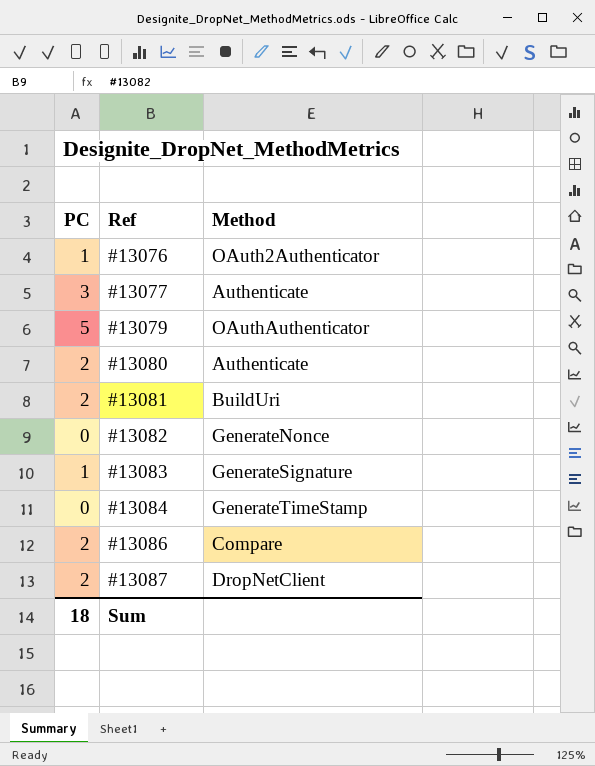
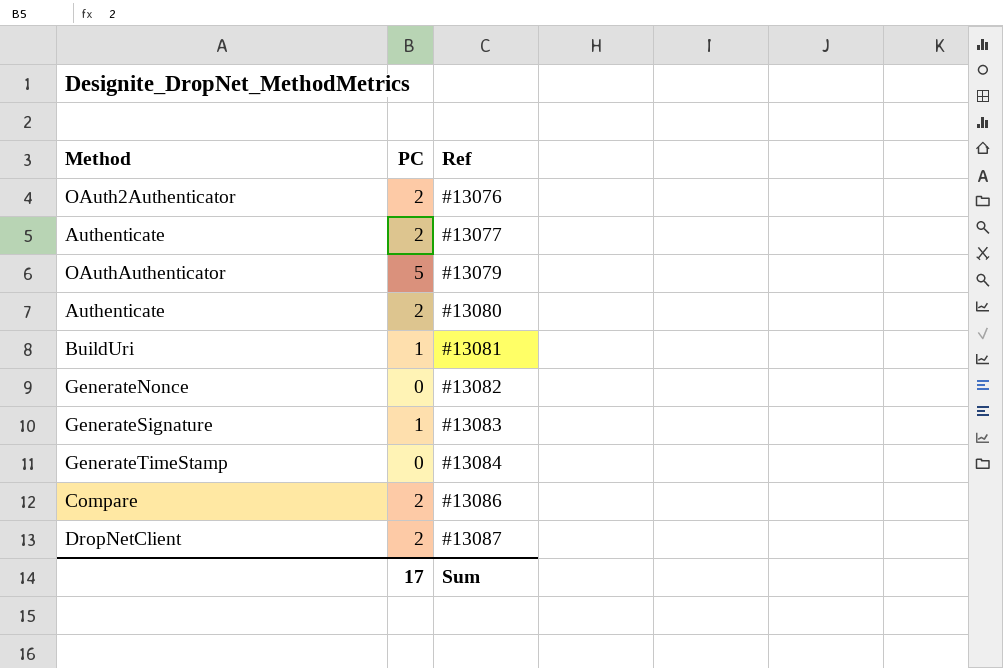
column Method | position: 3 -> 1
#13076 | PC: 1 -> 2
#13077 | PC: 3 -> 2
#13081 | PC: 2 -> 1
Sum | PC: 18 -> 17

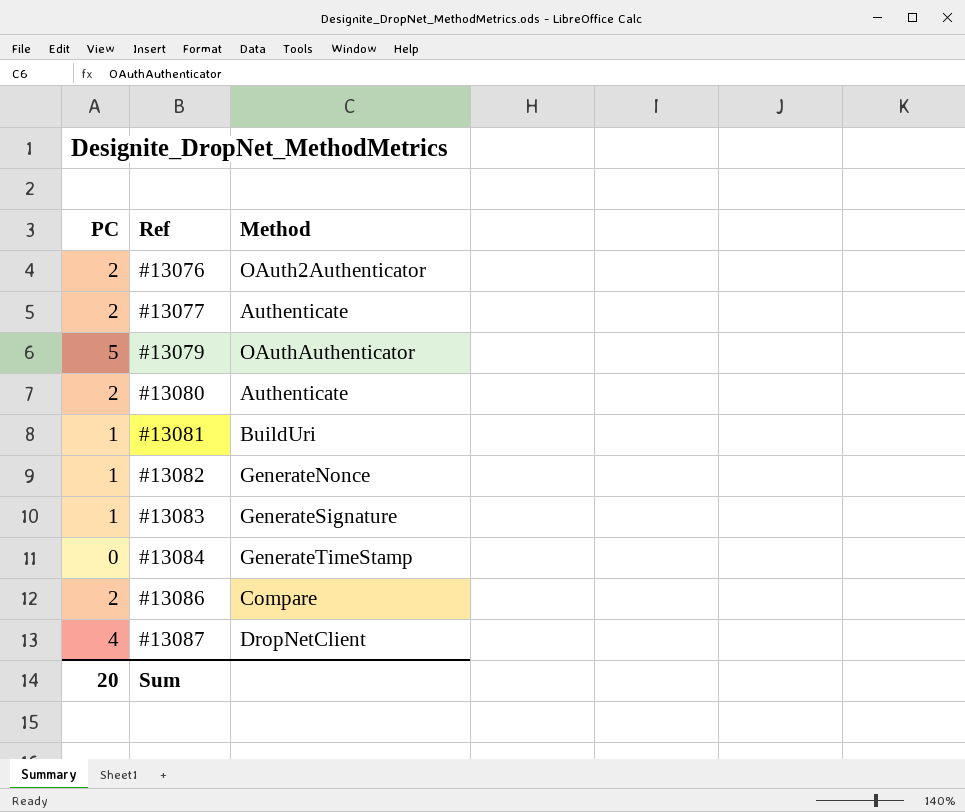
column Method | position: 1 -> 3
#13082 | PC: 0 -> 1
#13087 | PC: 2 -> 4
Sum | PC: 17 -> 20

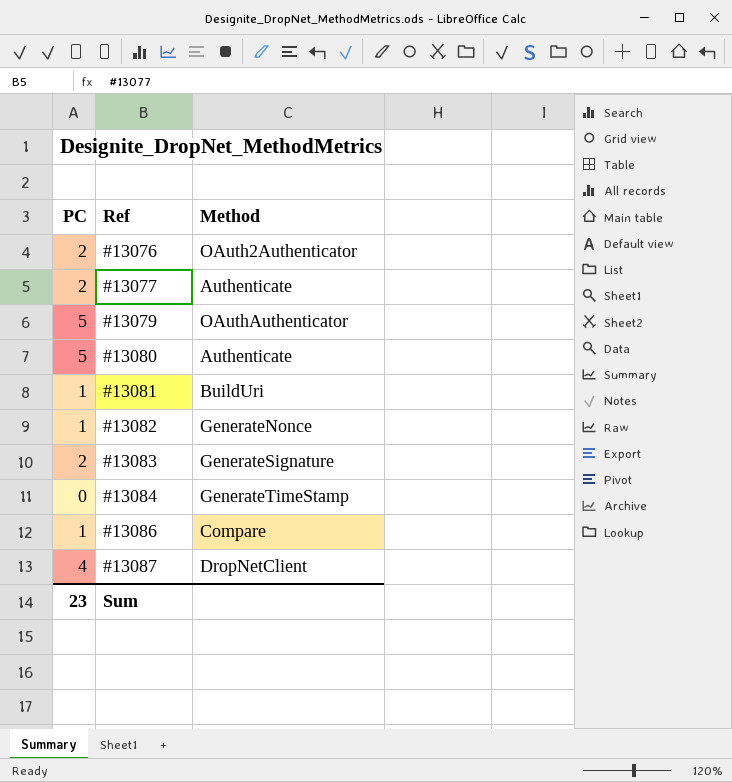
#13080 | PC: 2 -> 5
#13083 | PC: 1 -> 2
#13086 | PC: 2 -> 1
Sum | PC: 20 -> 23

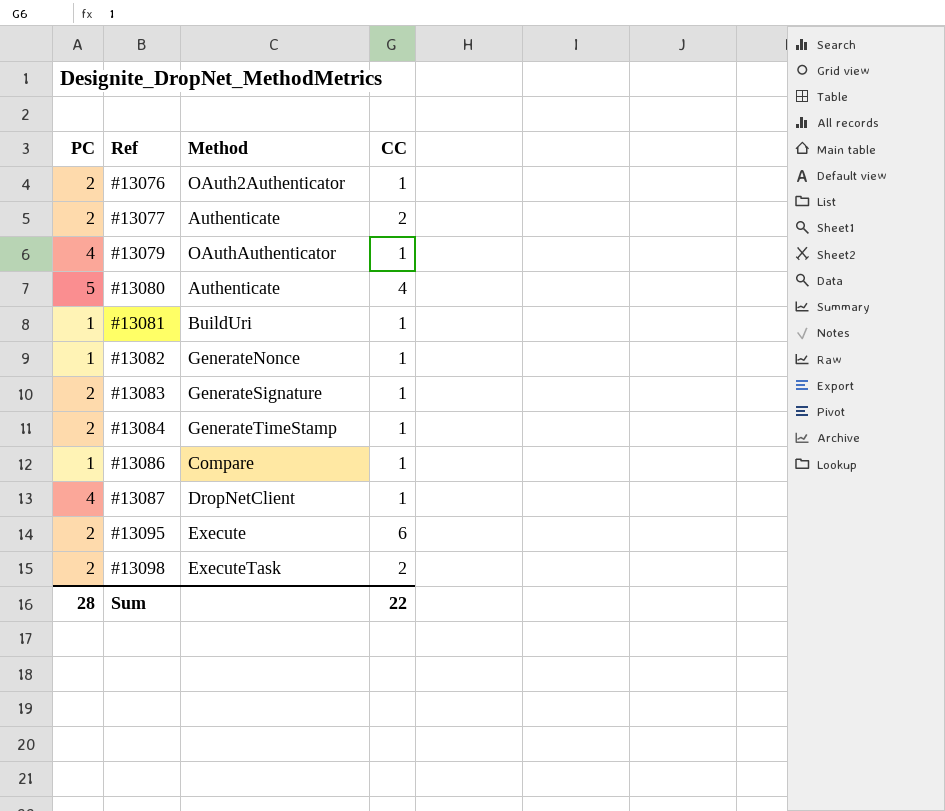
column CC | position: none -> 4
#13079 | PC: 5 -> 4
#13084 | PC: 0 -> 2
row #13095: none -> 2 | Execute | 6
row #13098: none -> 2 | ExecuteTask | 2
Sum | PC: 23 -> 28

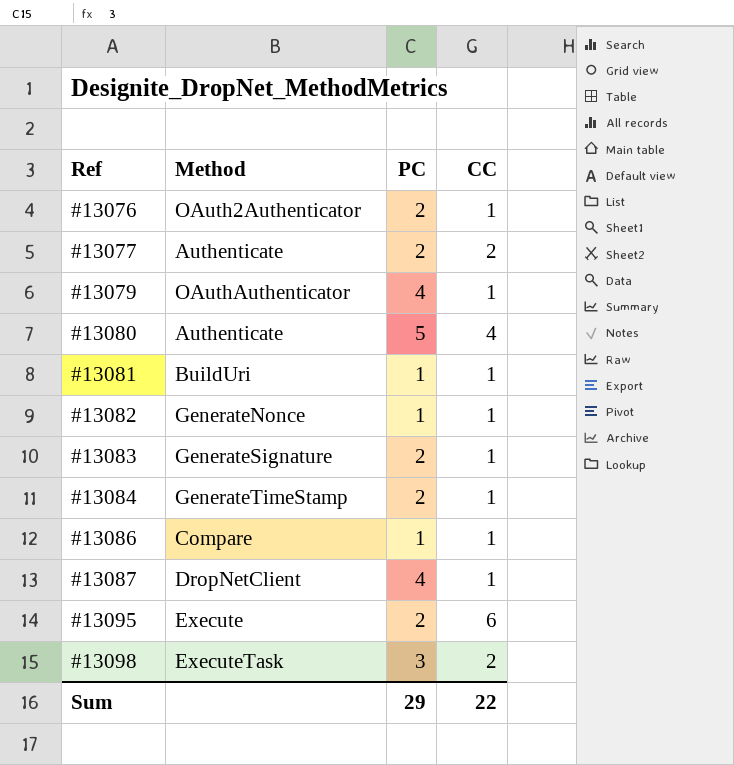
column PC | position: 1 -> 3
#13098 | PC: 2 -> 3
Sum | PC: 28 -> 29

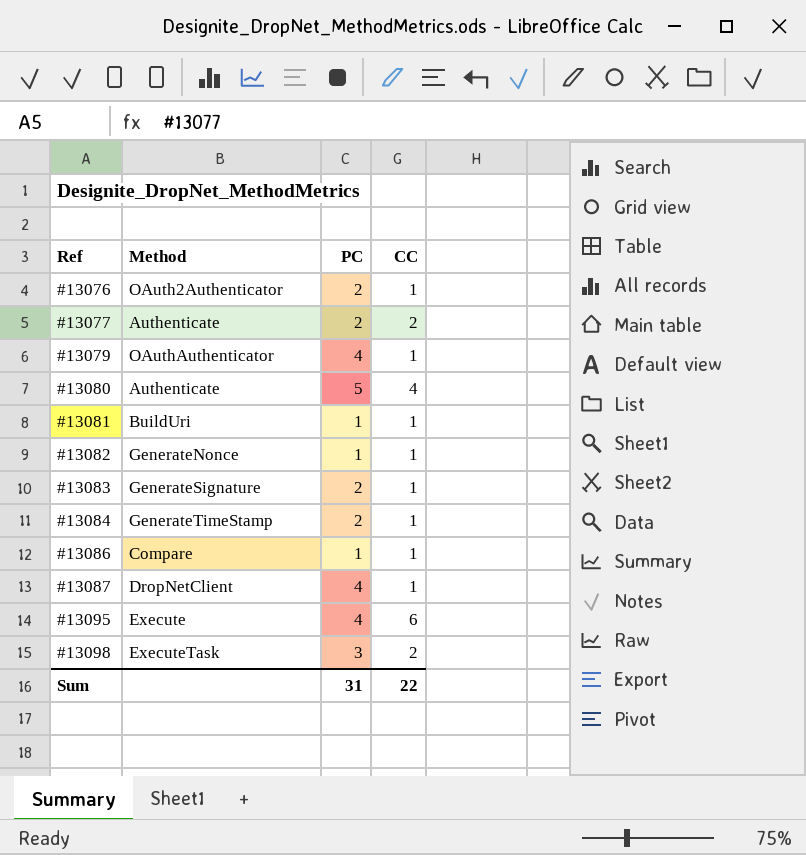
#13095 | PC: 2 -> 4
Sum | PC: 29 -> 31

